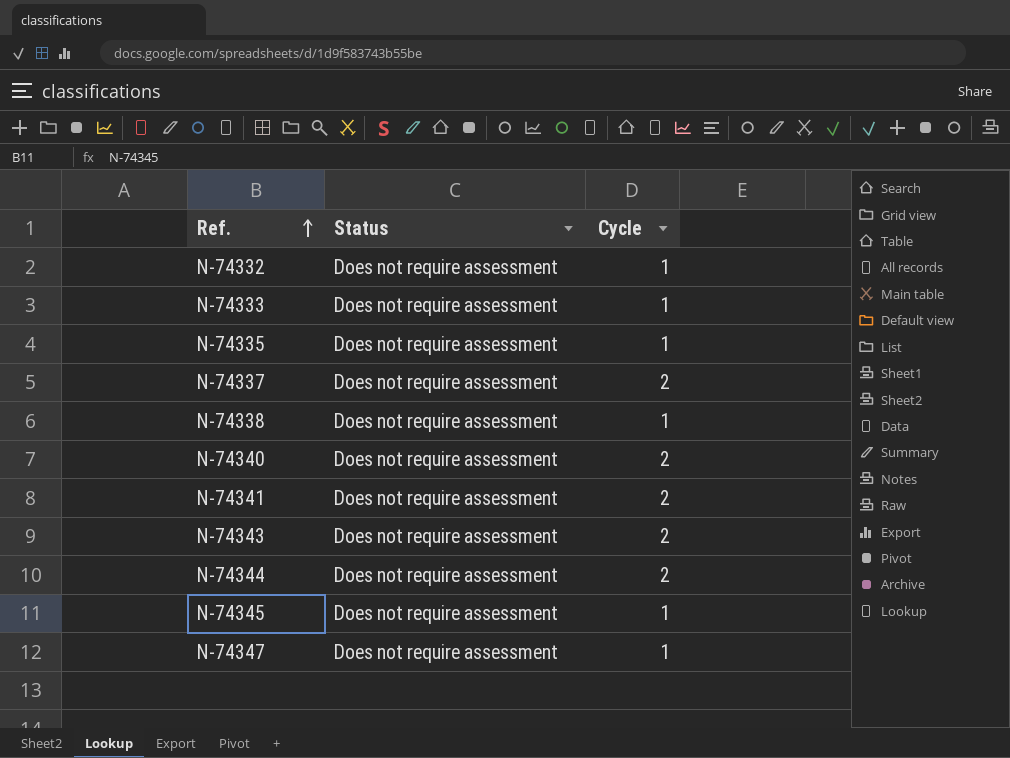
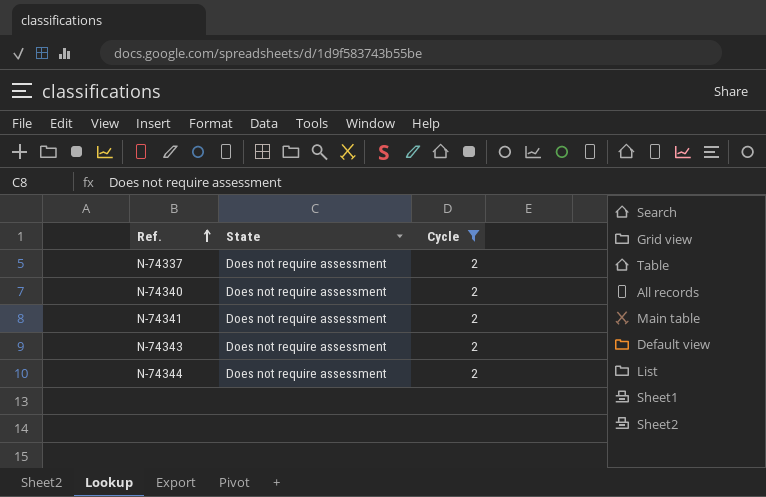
filter: none -> Cycle = 2
column name: Status -> State

